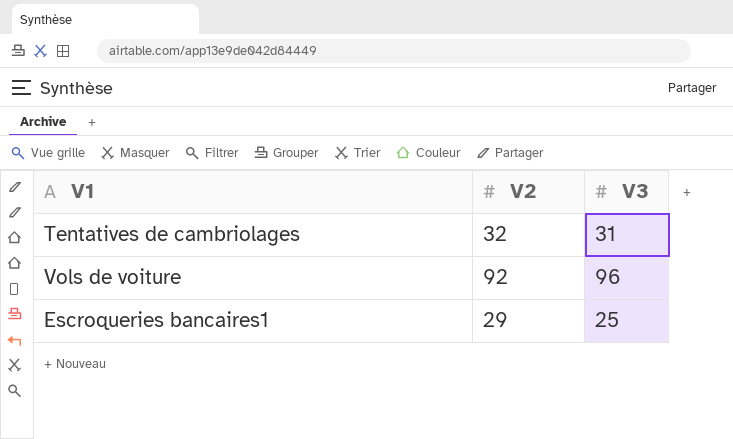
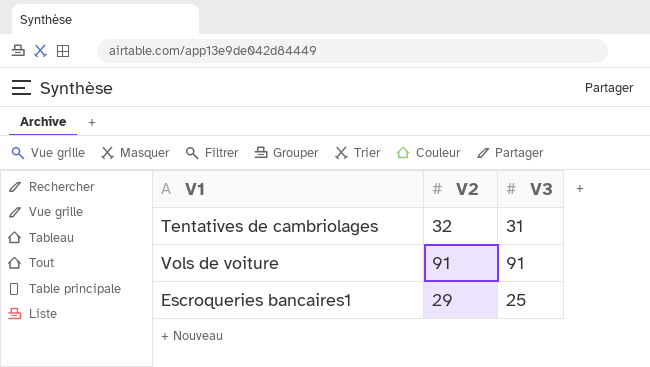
Vols de voiture | V2: 92 -> 91
Vols de voiture | V3: 96 -> 91

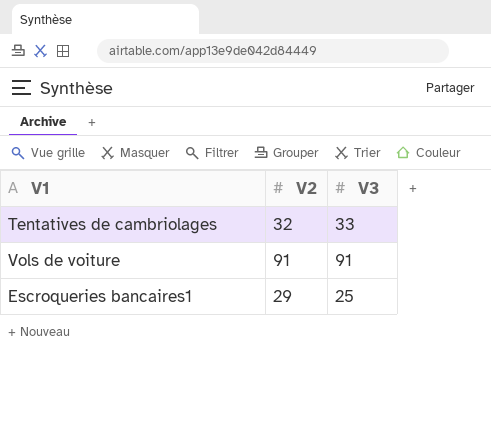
Tentatives de cambriolages | V3: 31 -> 33

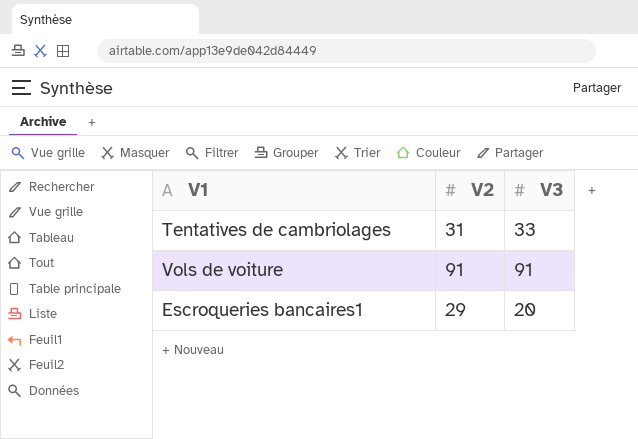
Tentatives de cambriolages | V2: 32 -> 31
Escroqueries bancaires1 | V3: 25 -> 20

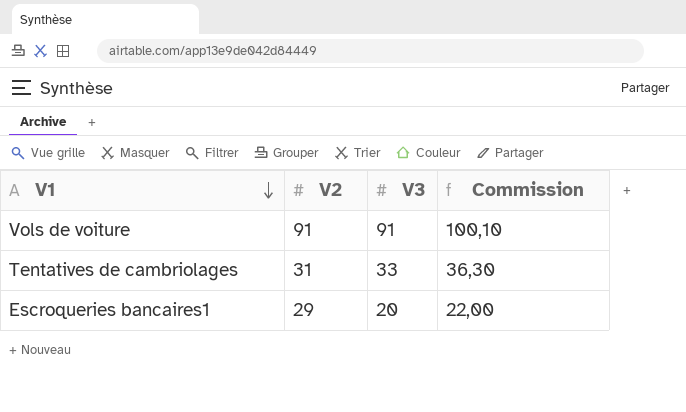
row order: none -> V1 descending
column Commission | formula: none -> [V3] * 1,1

